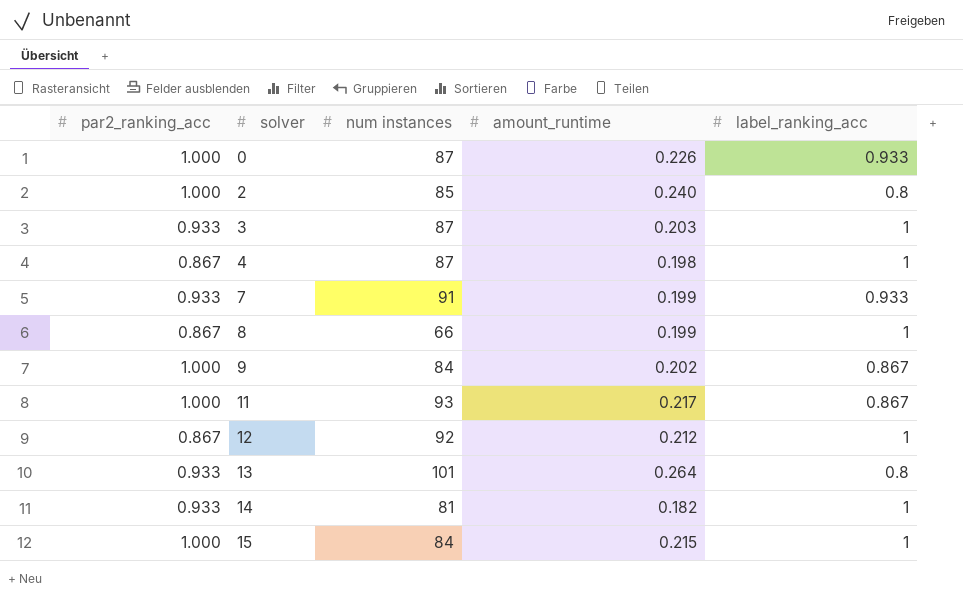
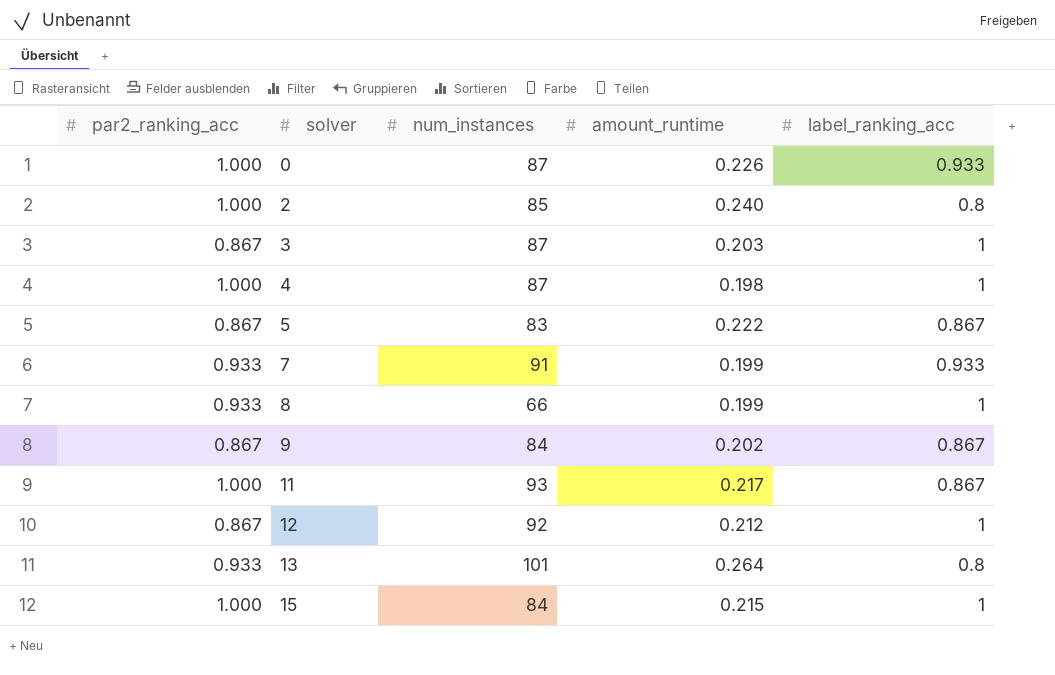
column name: num instances -> num_instances
row 14: 0.933 | 81 | 0.182 | 1 -> none
3 | par2_ranking_acc: 0.933 -> 0.867
4 | par2_ranking_acc: 0.867 -> 1.000
row 5: none -> 0.867 | 83 | 0.222 | 0.867
8 | par2_ranking_acc: 0.867 -> 0.933
9 | par2_ranking_acc: 1.000 -> 0.867

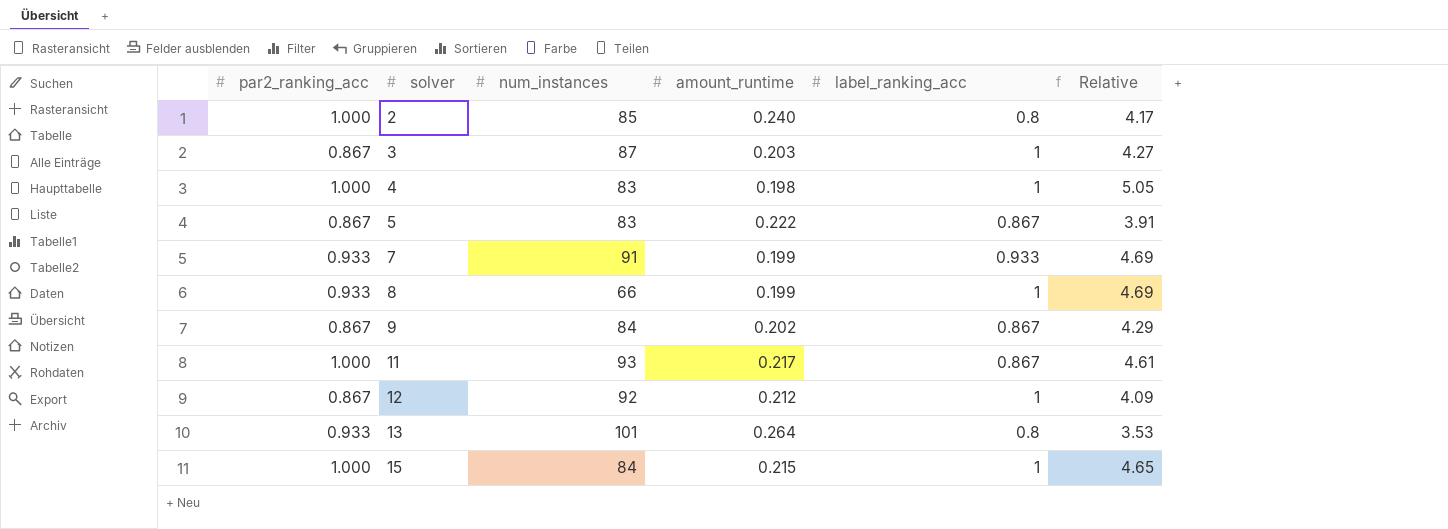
column Relative | formula: none -> [par2_ranking_acc] / [amount_runtime]
row 0: 1.000 | 87 | 0.226 | 0.933 -> none
4 | num_instances: 87 -> 83

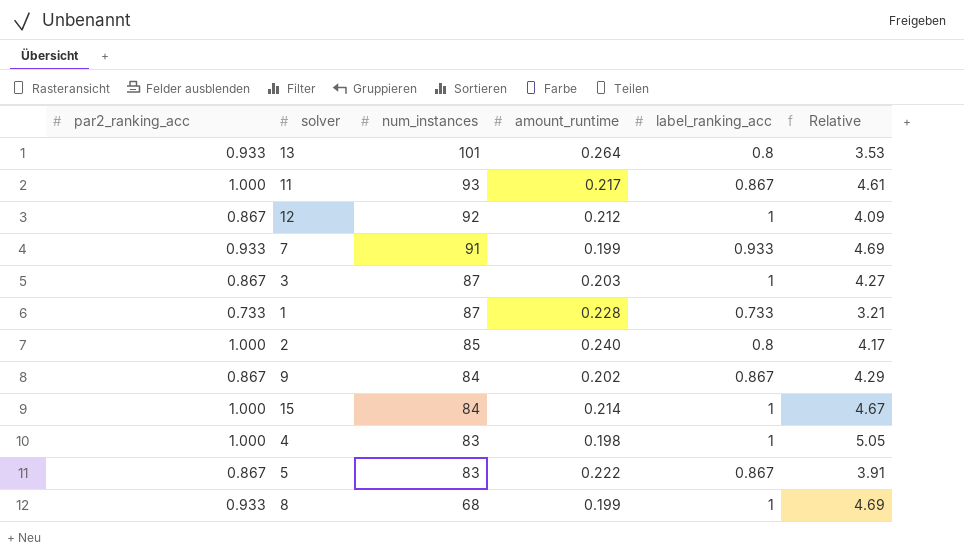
row order: solver ascending -> num_instances descending
row 1: none -> 0.733 | 87 | 0.228 | 0.733 | 3.21
15 | amount_runtime: 0.215 -> 0.214
15 | Relative: 4.65 -> 4.67
8 | num_instances: 66 -> 68

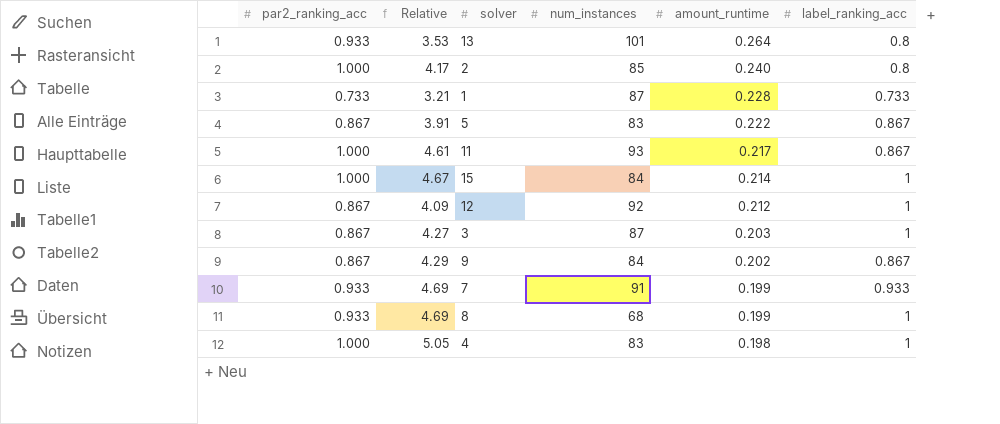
row order: num_instances descending -> amount_runtime descending
column Relative | position: 6 -> 2

